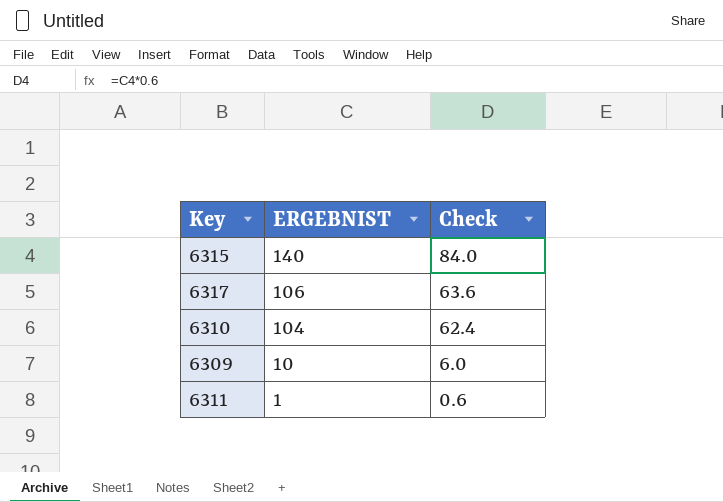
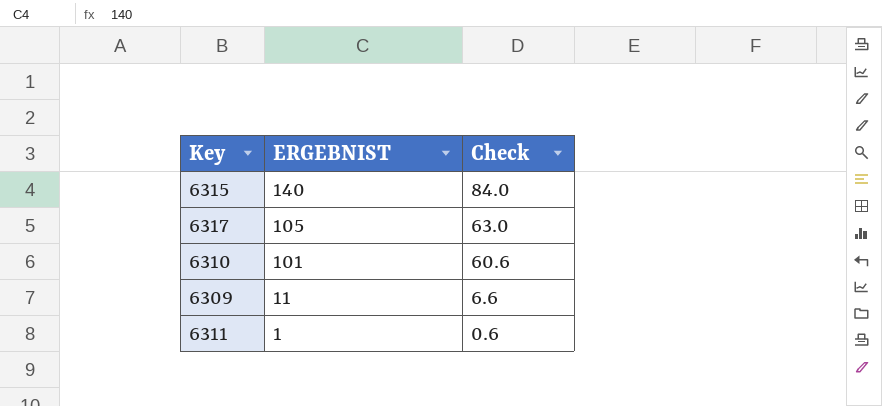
6317 | ERGEBNIST: 106 -> 105
6317 | Check: 63.6 -> 63.0
6310 | ERGEBNIST: 104 -> 101
6310 | Check: 62.4 -> 60.6
6309 | ERGEBNIST: 10 -> 11
6309 | Check: 6.0 -> 6.6

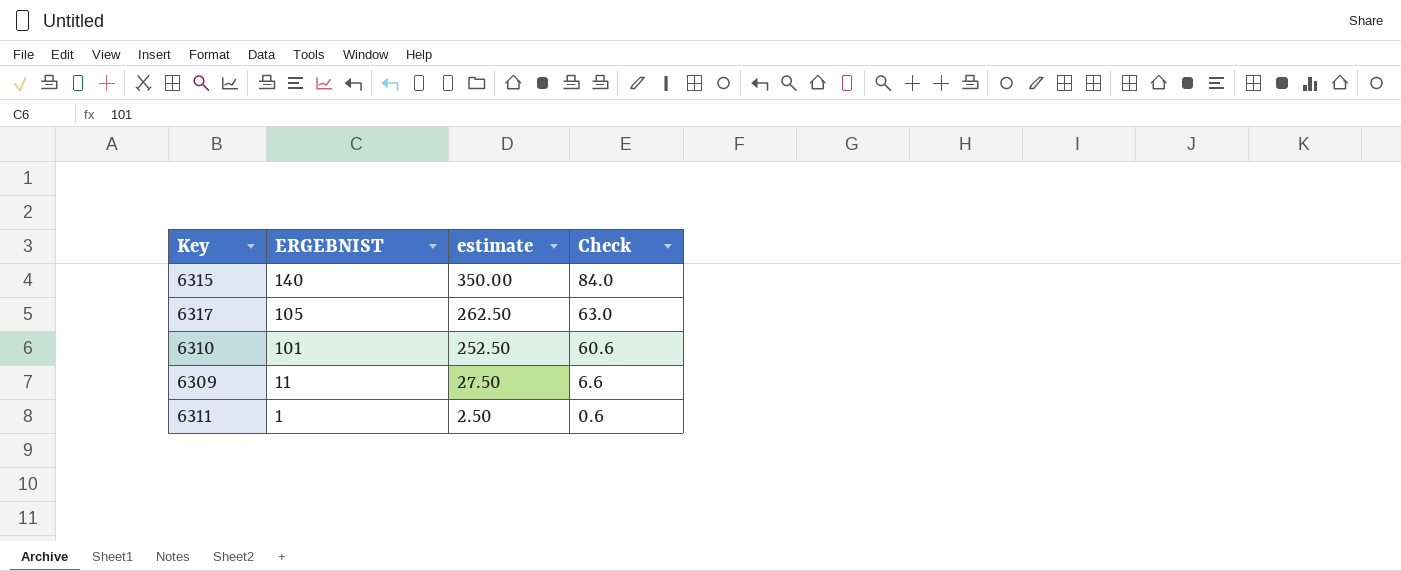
column estimate | formula: none -> [ERGEBNIST] * 2.5

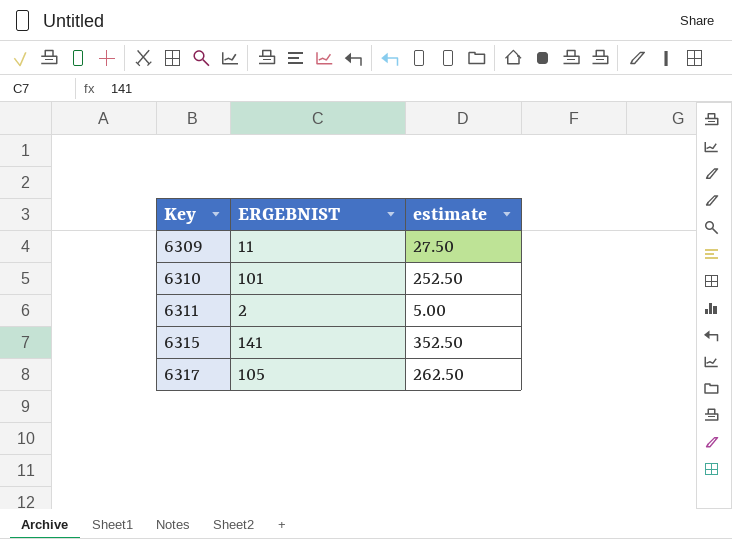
row order: ERGEBNIST descending -> Key ascending
column Check | formula: [ERGEBNIST] * 0.6 -> none
6311 | ERGEBNIST: 1 -> 2
6311 | estimate: 2.50 -> 5.00
6315 | ERGEBNIST: 140 -> 141
6315 | estimate: 350.00 -> 352.50

